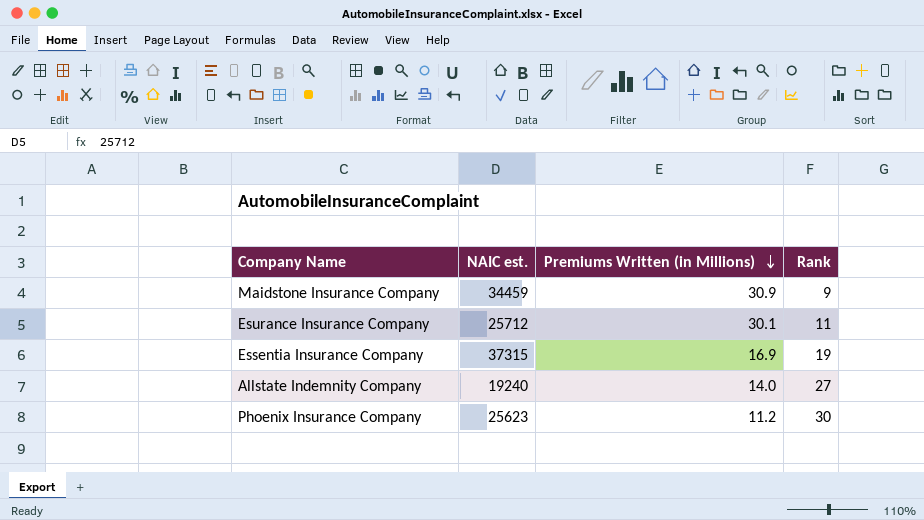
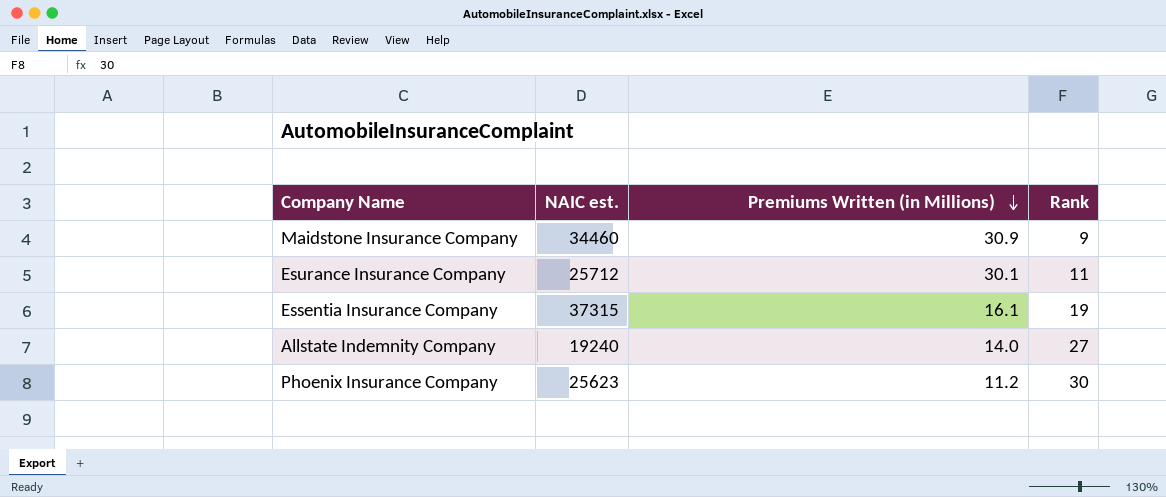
Maidstone Insurance Company | NAIC est.: 34459 -> 34460
Essentia Insurance Company | Premiums Written (in Millions): 16.9 -> 16.1

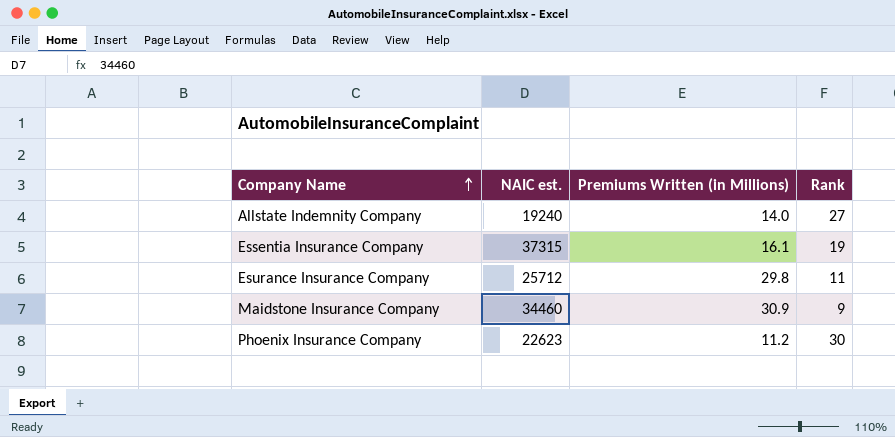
row order: Premiums Written (in Millions) descending -> Company Name ascending
Esurance Insurance Company | Premiums Written (in Millions): 30.1 -> 29.8
Phoenix Insurance Company | NAIC est.: 25623 -> 22623

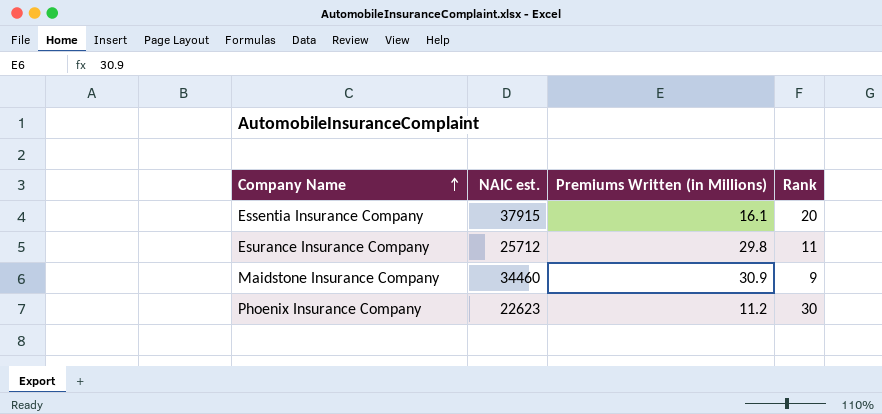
row Allstate Indemnity Company: 19240 | 14.0 | 27 -> none
Essentia Insurance Company | NAIC est.: 37315 -> 37915
Essentia Insurance Company | Rank: 19 -> 20

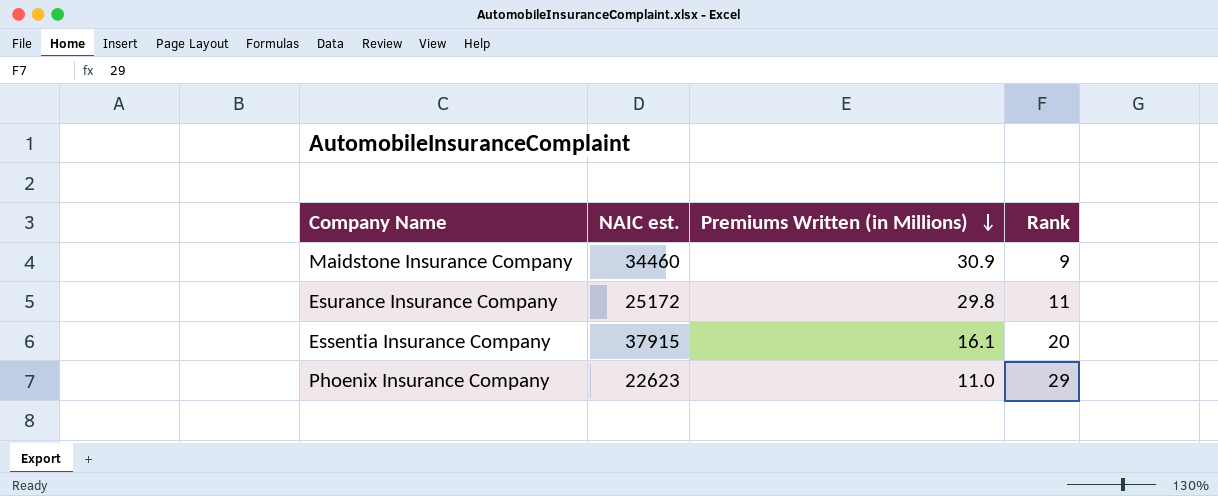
row order: Company Name ascending -> Premiums Written (in Millions) descending
Esurance Insurance Company | NAIC est.: 25712 -> 25172
Phoenix Insurance Company | Premiums Written (in Millions): 11.2 -> 11.0
Phoenix Insurance Company | Rank: 30 -> 29

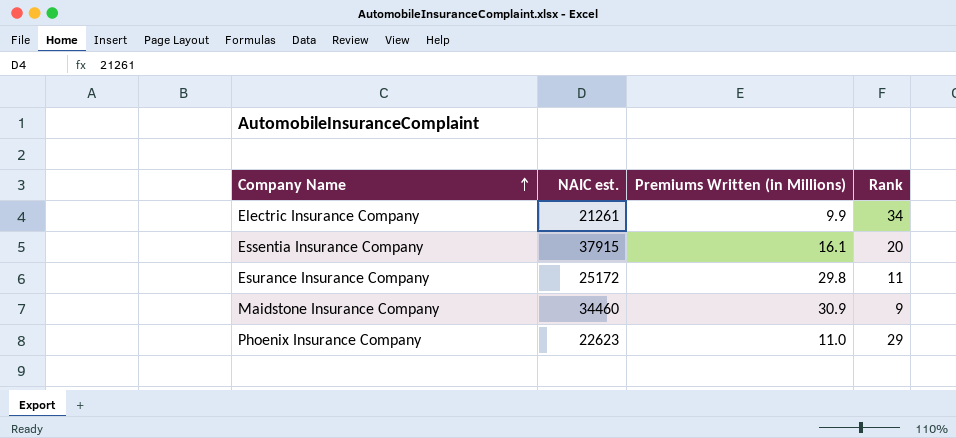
row order: Premiums Written (in Millions) descending -> Company Name ascending
row Electric Insurance Company: none -> 21261 | 9.9 | 34

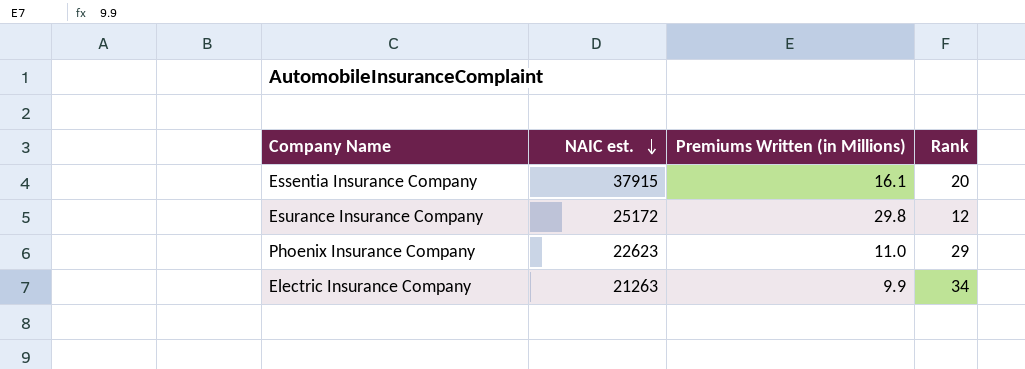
row order: Company Name ascending -> NAIC est. descending
row Maidstone Insurance Company: 34460 | 30.9 | 9 -> none
Esurance Insurance Company | Rank: 11 -> 12
Electric Insurance Company | NAIC est.: 21261 -> 21263

